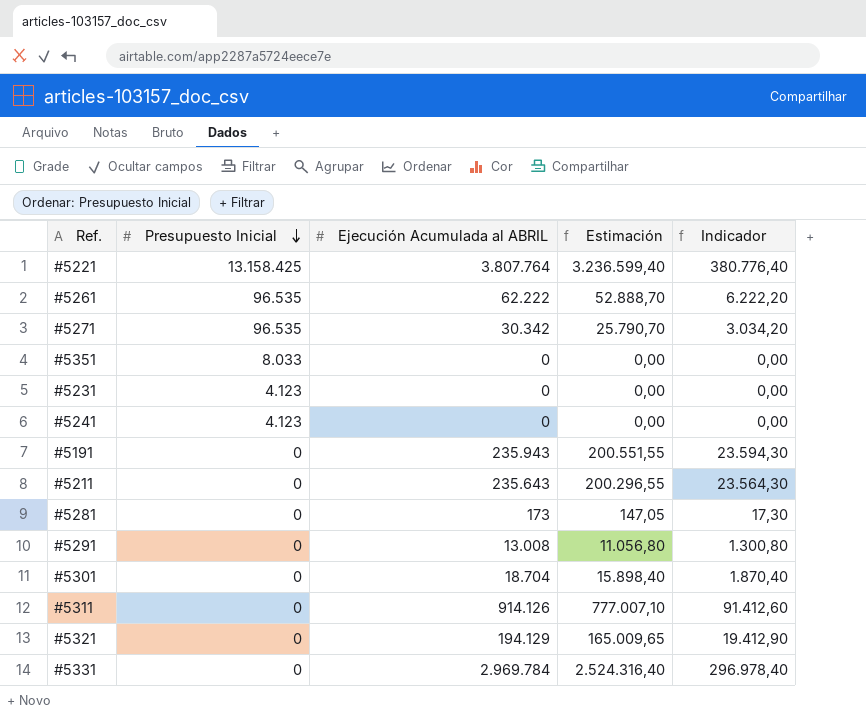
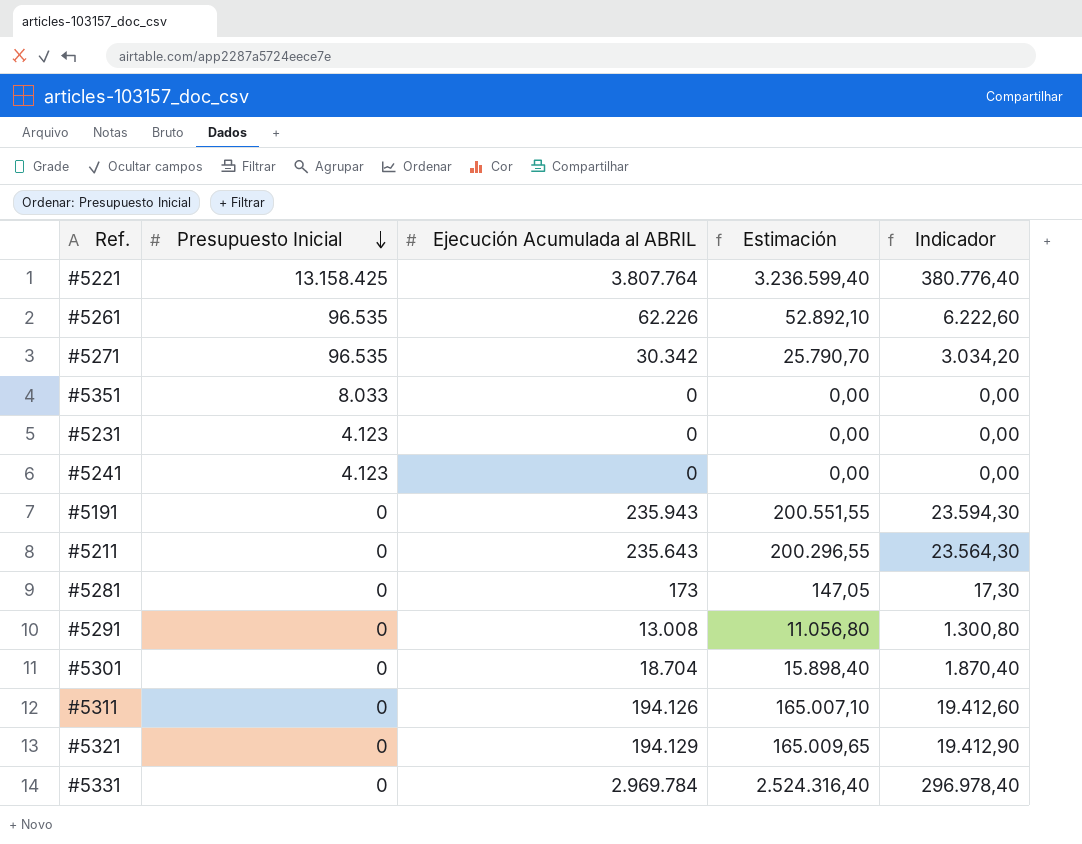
#5261 | Ejecución Acumulada al ABRIL: 62.222 -> 62.226
#5261 | Estimación: 52.888,70 -> 52.892,10
#5261 | Indicador: 6.222,20 -> 6.222,60
#5311 | Ejecución Acumulada al ABRIL: 914.126 -> 194.126
#5311 | Estimación: 777.007,10 -> 165.007,10
#5311 | Indicador: 91.412,60 -> 19.412,60

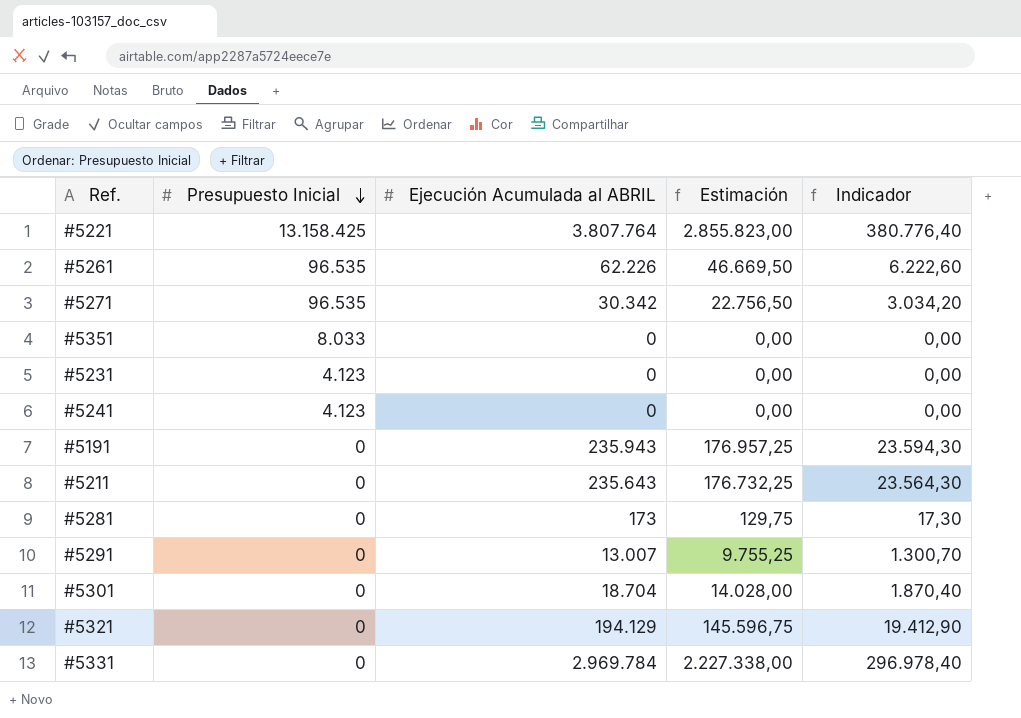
column Estimación | formula: [Ejecución Acumulada al ABRIL] * 0,85 -> [Ejecución Acumulada al ABRIL] * 0,75
row #5311: 0 | 194.126 | 165.007,10 | 19.412,60 -> none
#5291 | Ejecución Acumulada al ABRIL: 13.008 -> 13.007
#5291 | Indicador: 1.300,80 -> 1.300,70

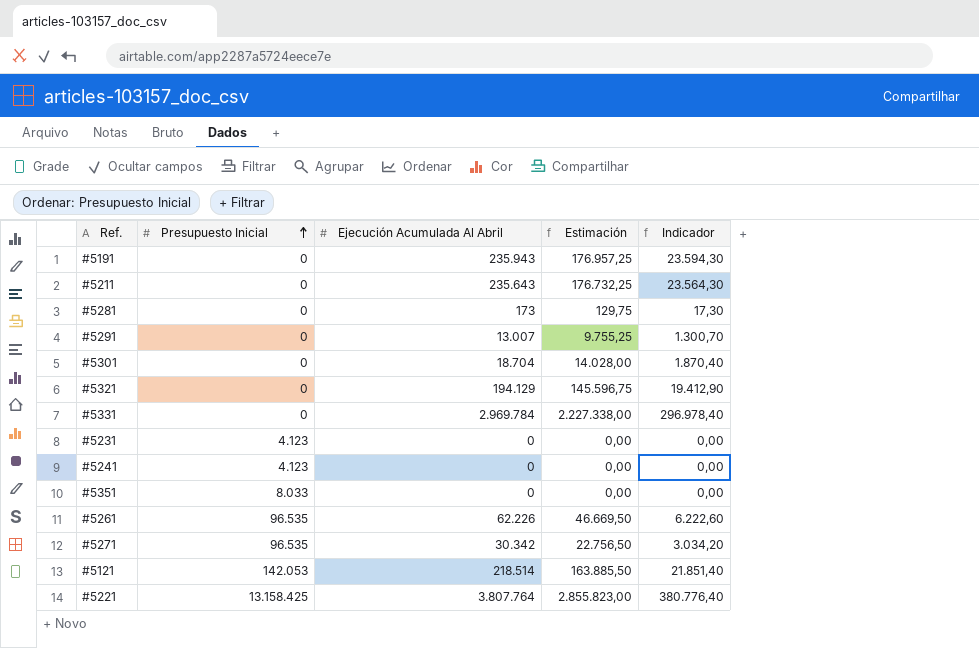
row order: Presupuesto Inicial descending -> Presupuesto Inicial ascending
column name: Ejecución Acumulada al ABRIL -> Ejecución Acumulada Al Abril
row #5121: none -> 142.053 | 218.514 | 163.885,50 | 21.851,40

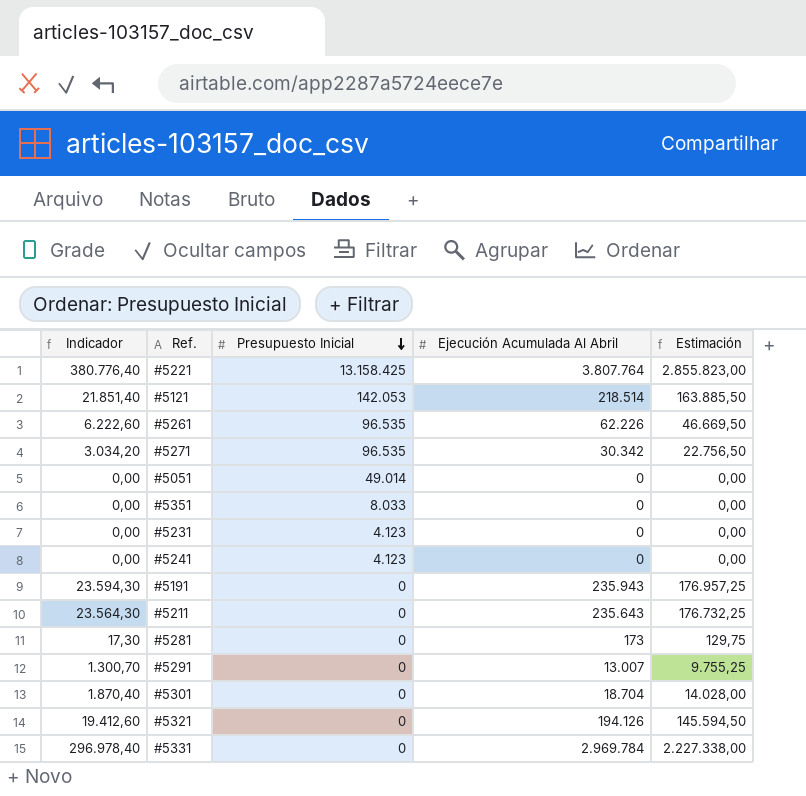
row order: Presupuesto Inicial ascending -> Presupuesto Inicial descending
column Indicador | position: 5 -> 1
row #5051: none -> 0,00 | 49.014 | 0 | 0,00
#5321 | Indicador: 19.412,90 -> 19.412,60
#5321 | Ejecución Acumulada Al Abril: 194.129 -> 194.126
#5321 | Estimación: 145.596,75 -> 145.594,50

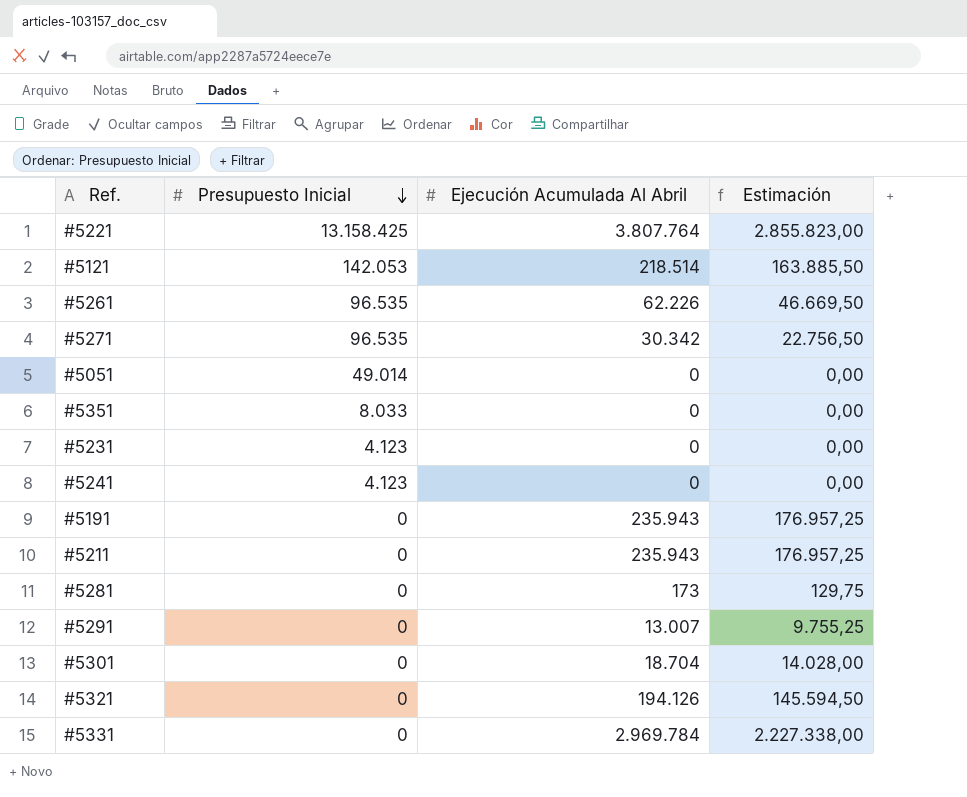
column Indicador | formula: [Ejecución Acumulada Al Abril] * 0,1 -> none
#5211 | Ejecución Acumulada Al Abril: 235.643 -> 235.943
#5211 | Estimación: 176.732,25 -> 176.957,25

